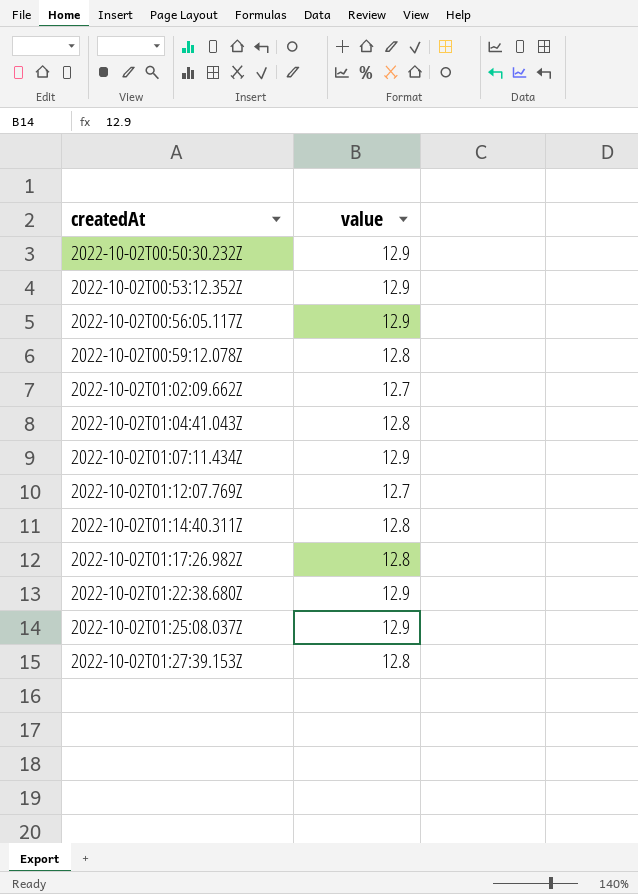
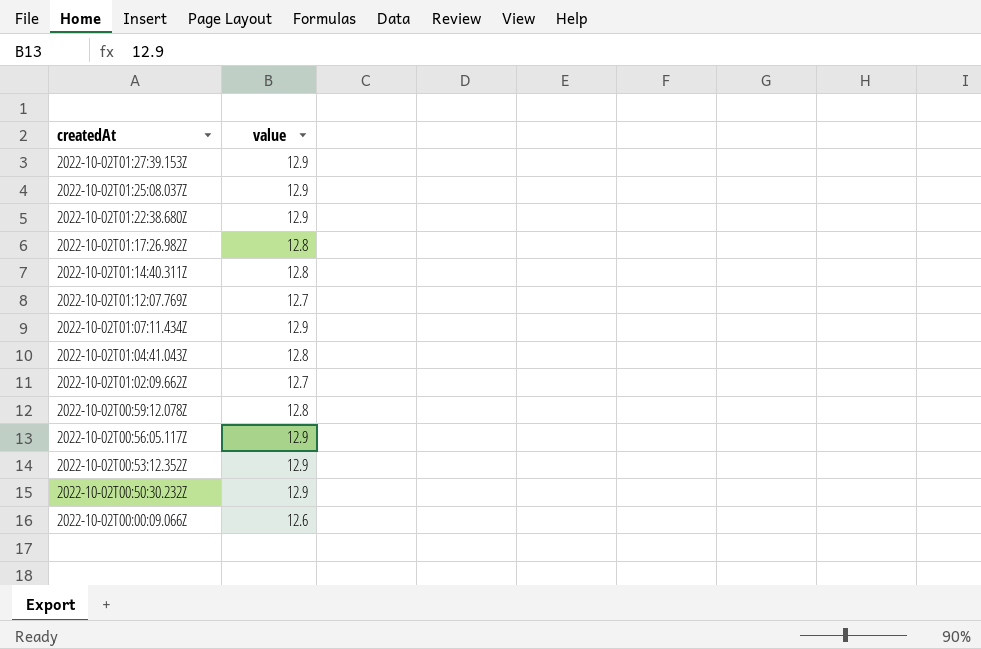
row order: createdAt ascending -> createdAt descending
2022-10-02T01:27:39.153Z | value: 12.8 -> 12.9
row 2022-10-02T00:00:09.066Z: none -> 12.6

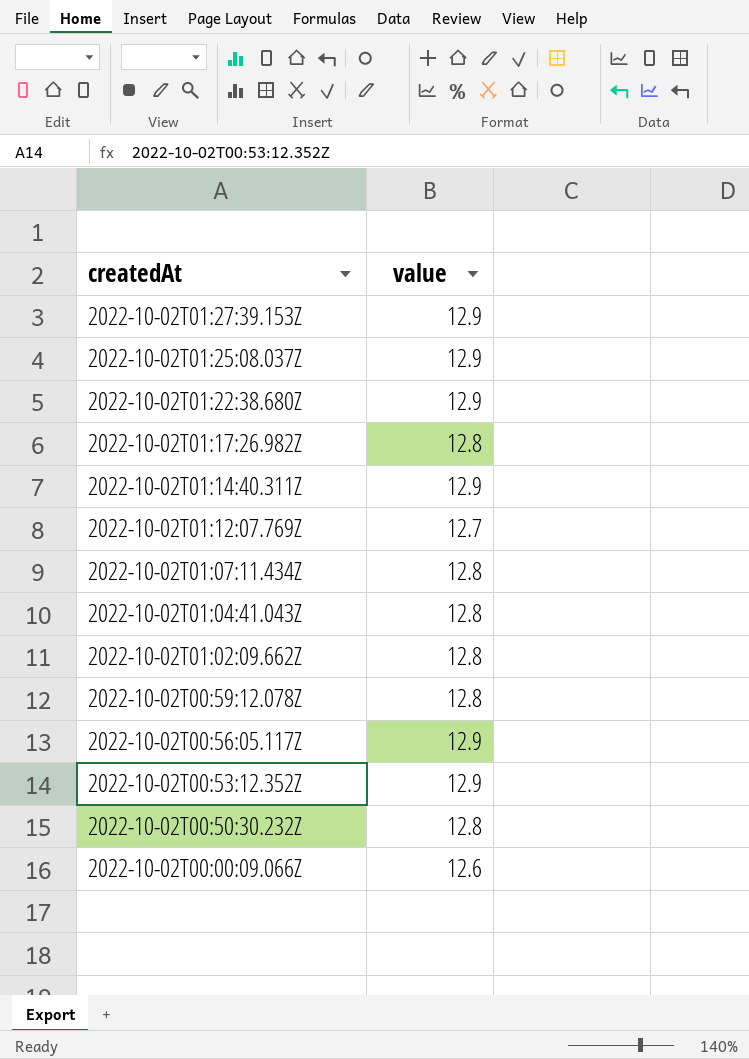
2022-10-02T01:14:40.311Z | value: 12.8 -> 12.9
2022-10-02T01:07:11.434Z | value: 12.9 -> 12.8
2022-10-02T01:02:09.662Z | value: 12.7 -> 12.8
2022-10-02T00:50:30.232Z | value: 12.9 -> 12.8

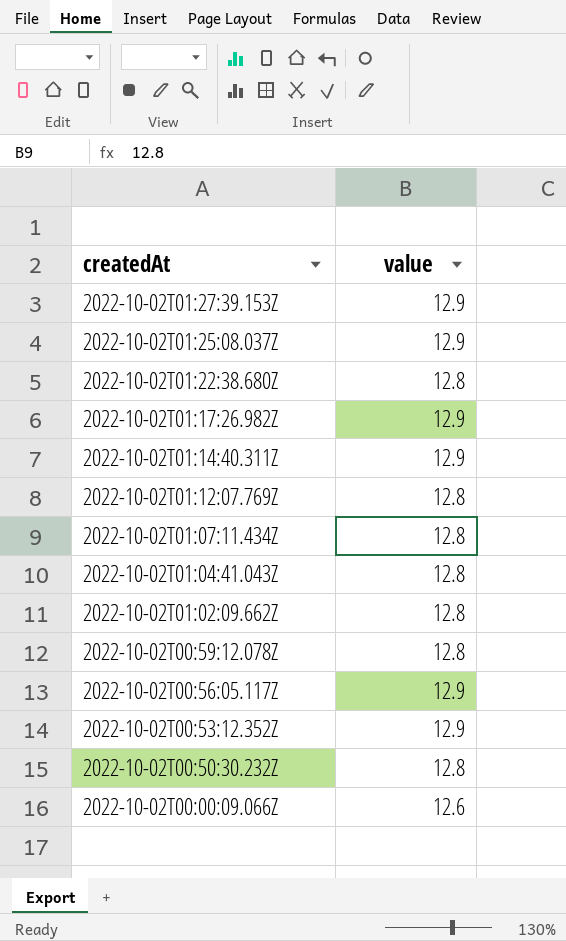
2022-10-02T01:22:38.680Z | value: 12.9 -> 12.8
2022-10-02T01:17:26.982Z | value: 12.8 -> 12.9
2022-10-02T01:12:07.769Z | value: 12.7 -> 12.8

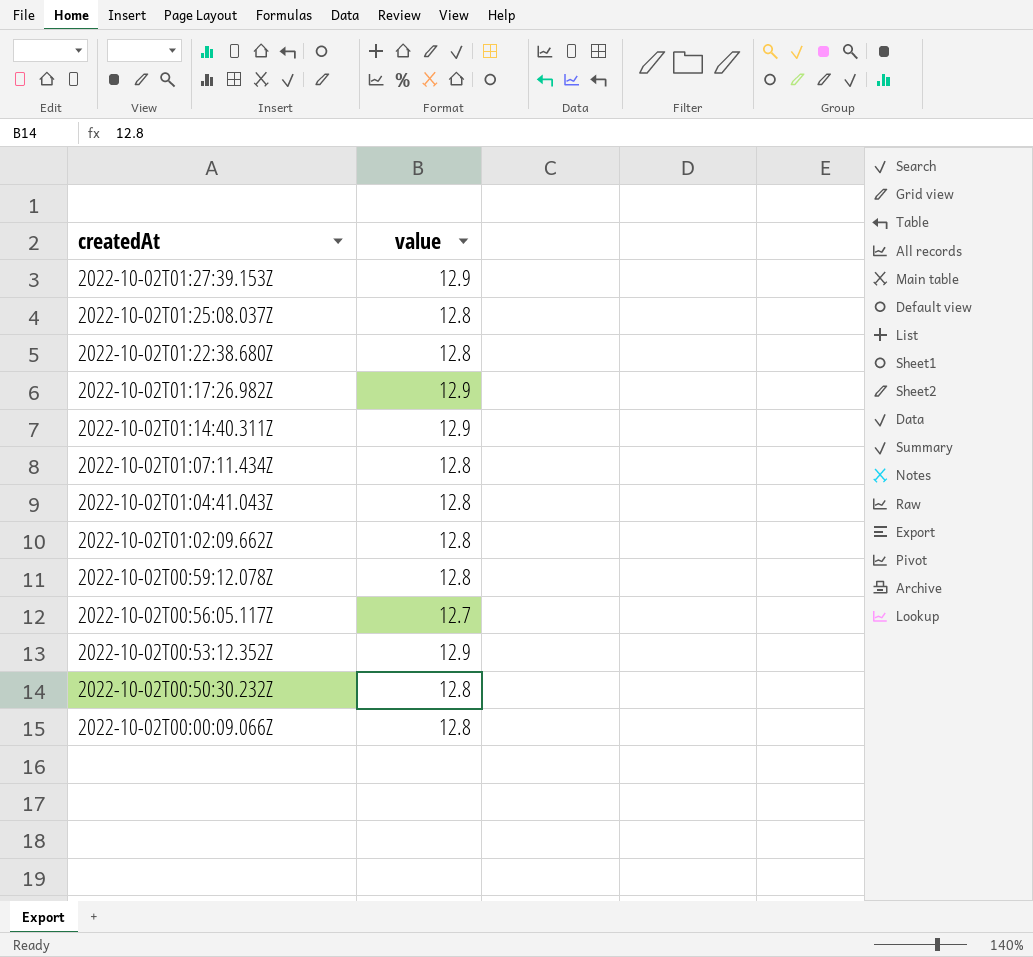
row 2022-10-02T01:12:07.769Z: 12.8 -> none
2022-10-02T01:25:08.037Z | value: 12.9 -> 12.8
2022-10-02T00:56:05.117Z | value: 12.9 -> 12.7
2022-10-02T00:00:09.066Z | value: 12.6 -> 12.8

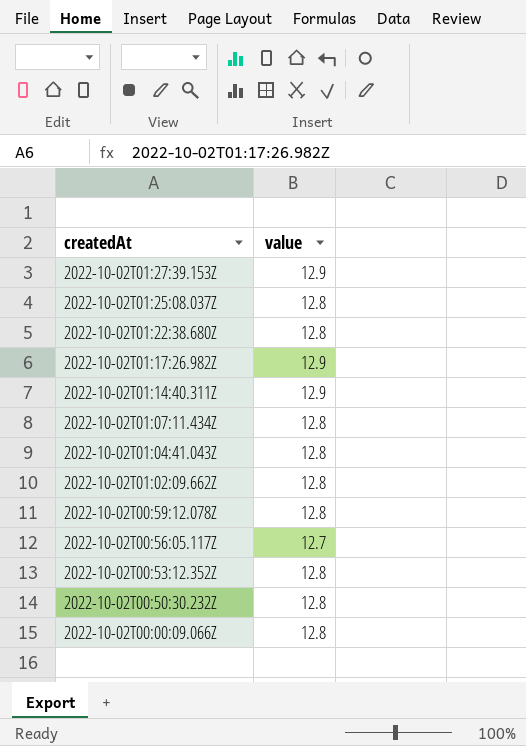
2022-10-02T00:53:12.352Z | value: 12.9 -> 12.8

